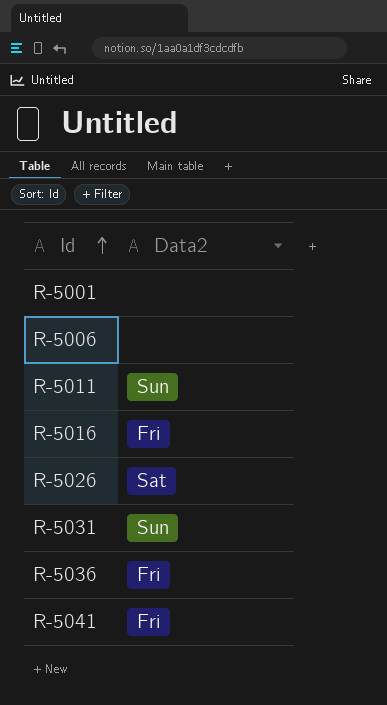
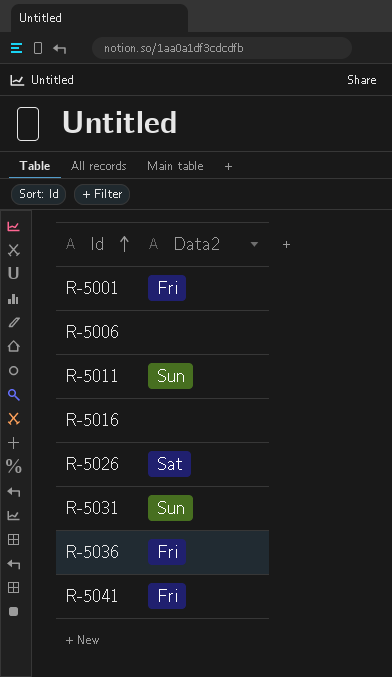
R-5001 | Data2: none -> Fri
R-5016 | Data2: Fri -> none

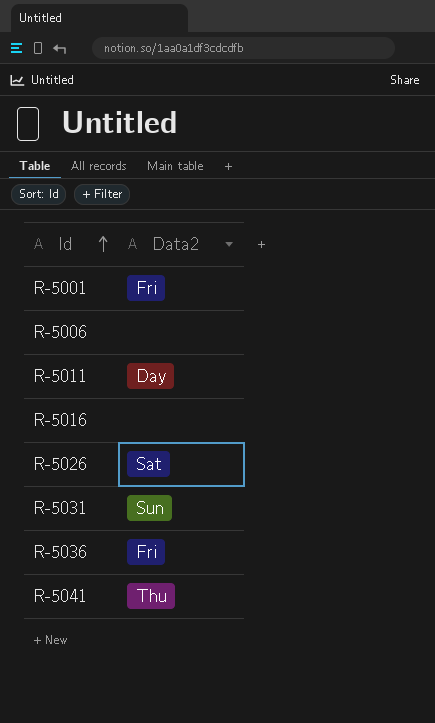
R-5011 | Data2: Sun -> Day
R-5041 | Data2: Fri -> Thu

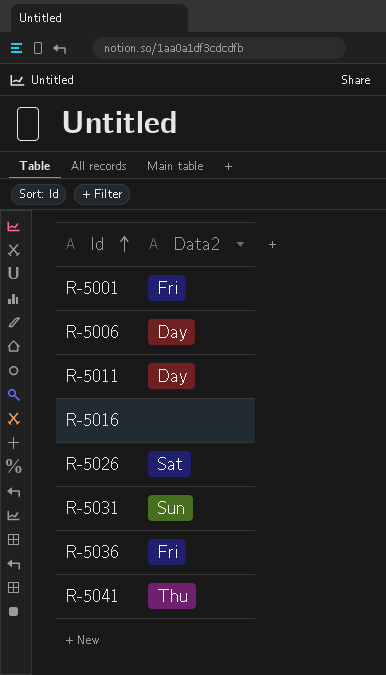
R-5006 | Data2: none -> Day

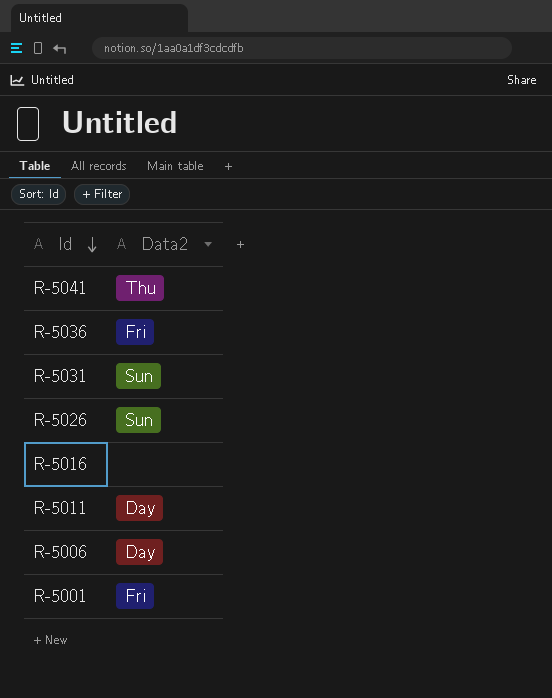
row order: Id ascending -> Id descending
R-5026 | Data2: Sat -> Sun

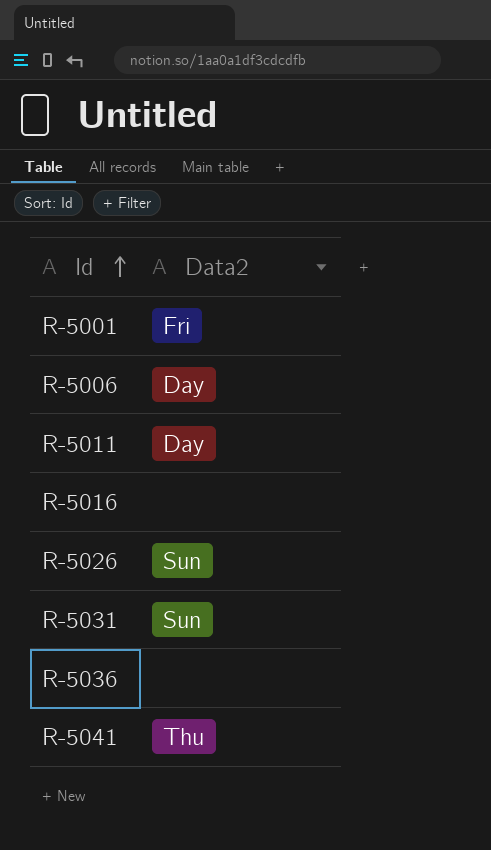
row order: Id descending -> Id ascending
R-5036 | Data2: Fri -> none

